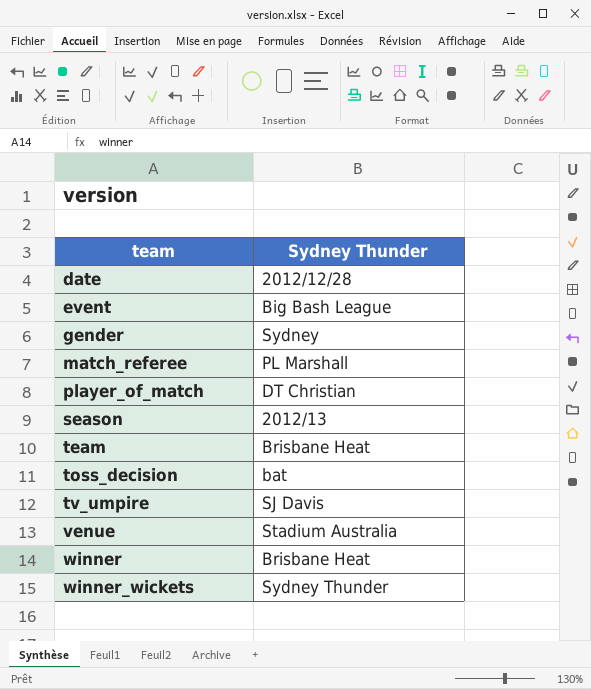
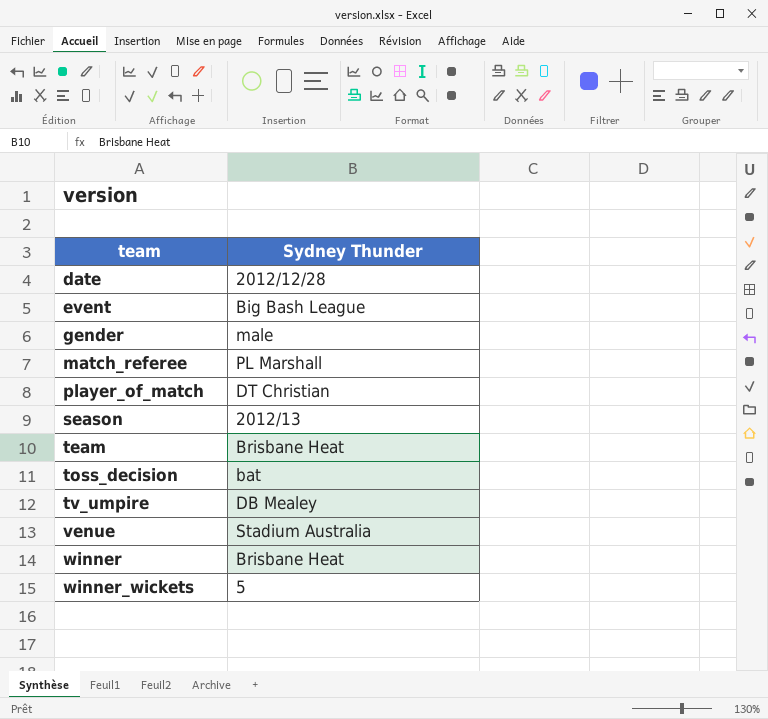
gender | Sydney Thunder: Sydney -> male
tv_umpire | Sydney Thunder: SJ Davis -> DB Mealey
winner_wickets | Sydney Thunder: Sydney Thunder -> 5

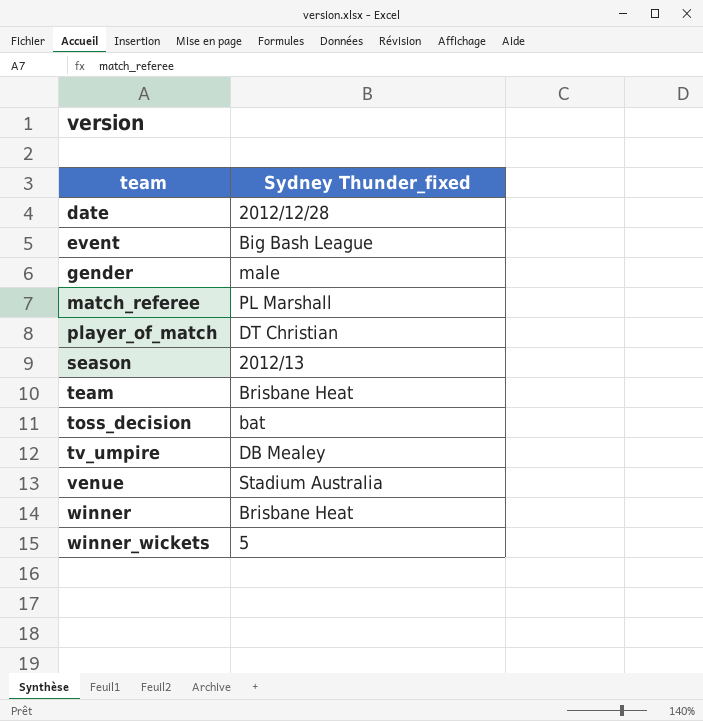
column name: Sydney Thunder -> Sydney Thunder_fixed

